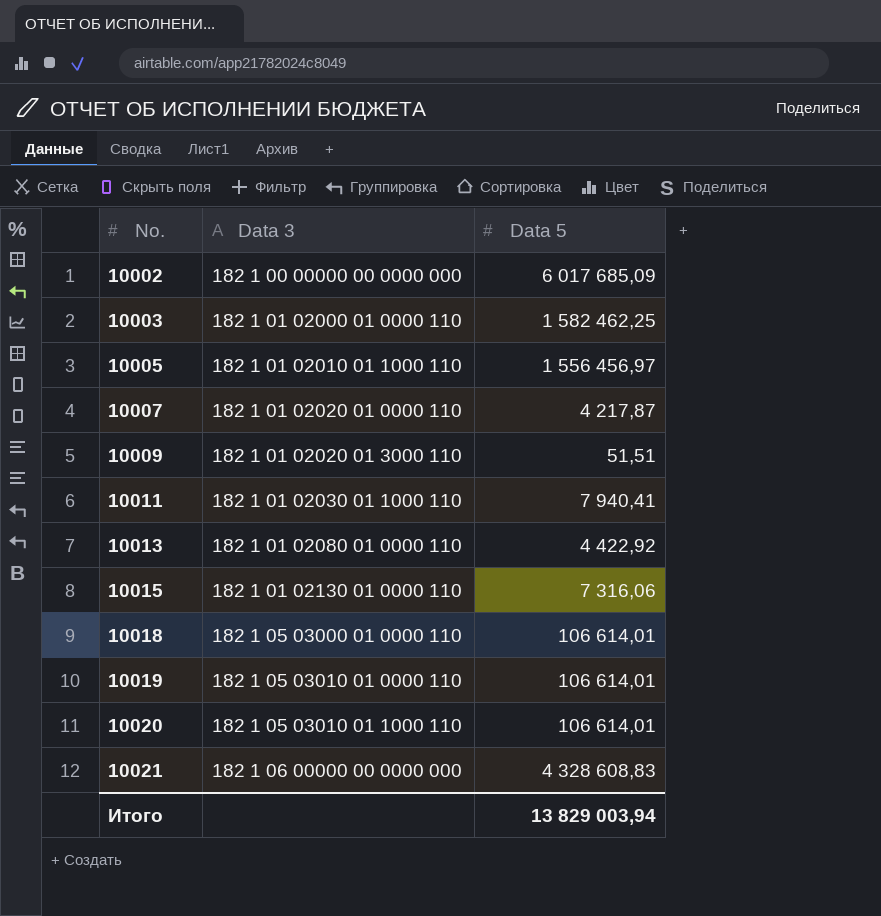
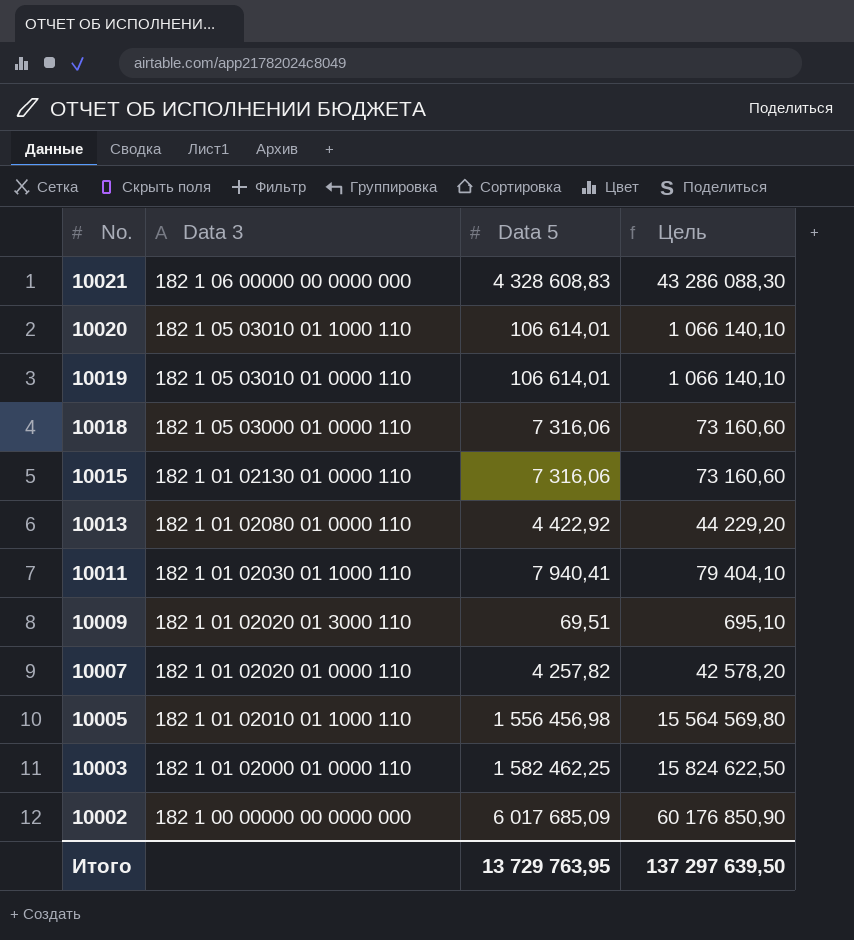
row order: No. ascending -> No. descending
column Цель | formula: none -> [Data 5] * 10
10018 | Data 5: 106 614,01 -> 7 316,06
10009 | Data 5: 51,51 -> 69,51
10007 | Data 5: 4 217,87 -> 4 257,82
10005 | Data 5: 1 556 456,97 -> 1 556 456,98
Итого | Data 5: 13 829 003,94 -> 13 729 763,95

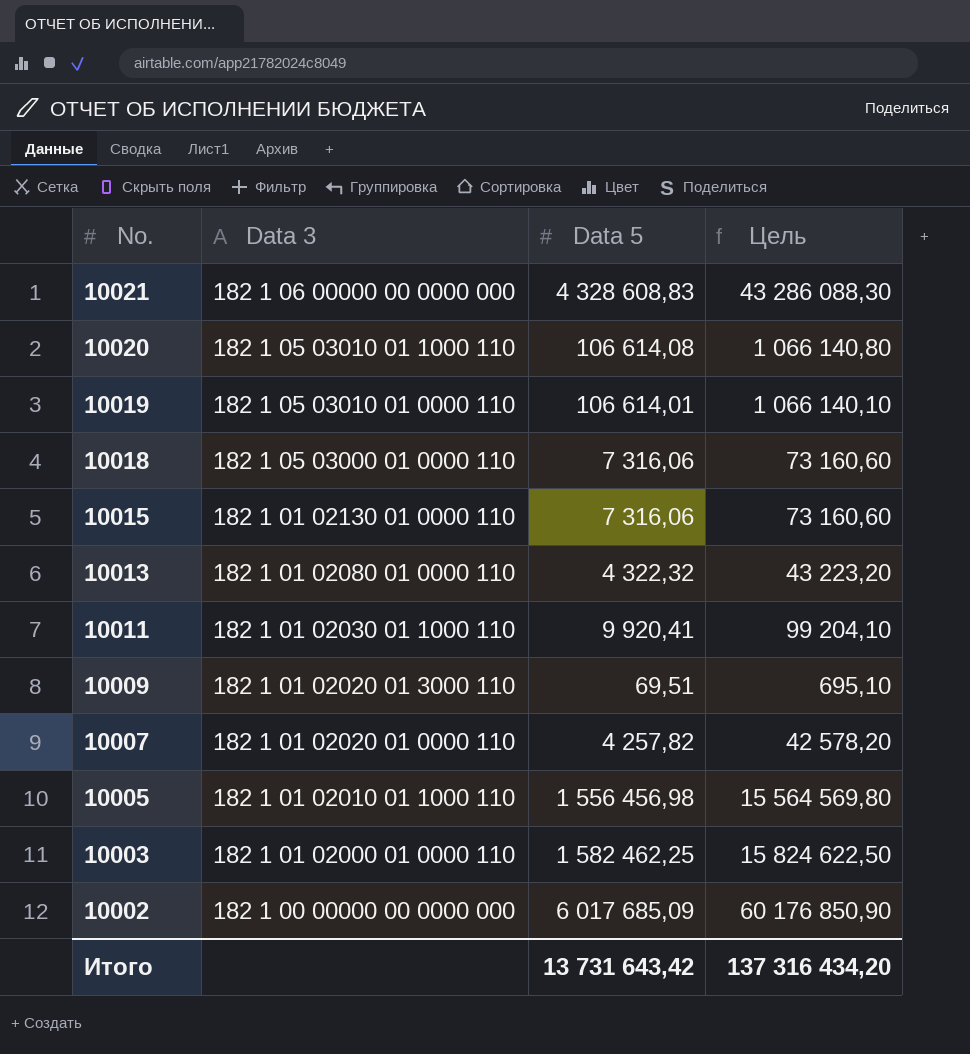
10020 | Data 5: 106 614,01 -> 106 614,08
10020 | Цель: 1 066 140,10 -> 1 066 140,80
10013 | Data 5: 4 422,92 -> 4 322,32
10013 | Цель: 44 229,20 -> 43 223,20
10011 | Data 5: 7 940,41 -> 9 920,41
10011 | Цель: 79 404,10 -> 99 204,10
Итого | Data 5: 13 729 763,95 -> 13 731 643,42
Итого | Цель: 137 297 639,50 -> 137 316 434,20

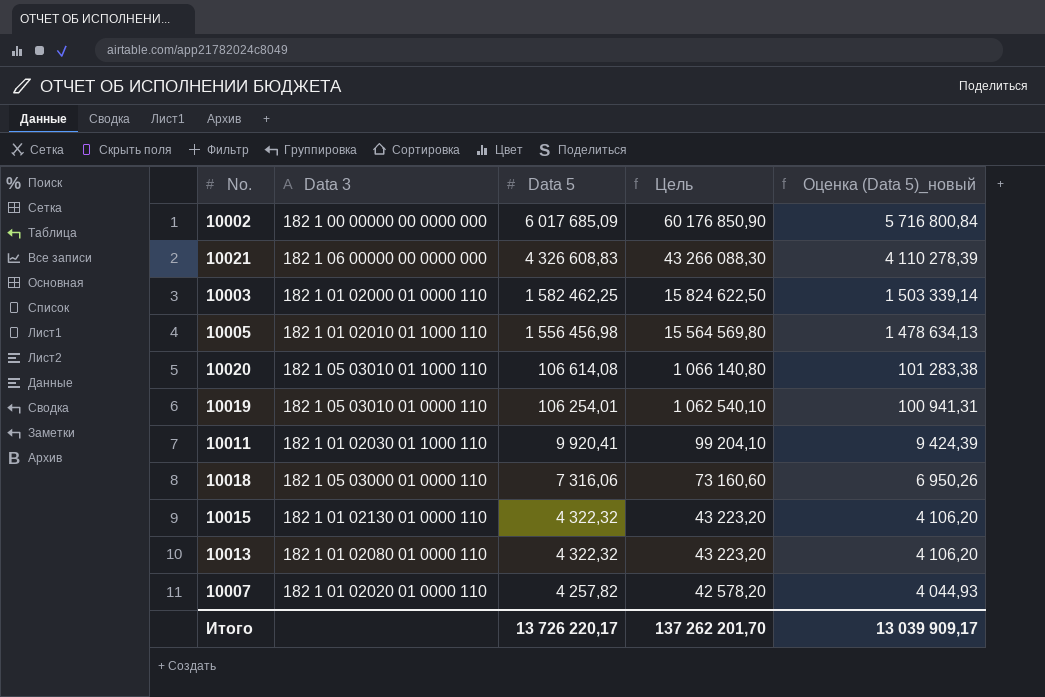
row order: No. descending -> Data 5 descending
column Оценка (Data 5)_новый | formula: none -> [Data 5] * 0,95
row 10009: 182 1 01 02020 01 3000 110 | 69,51 | 695,10 -> none
10021 | Data 5: 4 328 608,83 -> 4 326 608,83
10021 | Цель: 43 286 088,30 -> 43 266 088,30
10019 | Data 5: 106 614,01 -> 106 254,01
10019 | Цель: 1 066 140,10 -> 1 062 540,10
10015 | Data 5: 7 316,06 -> 4 322,32
10015 | Цель: 73 160,60 -> 43 223,20
Итого | Data 5: 13 731 643,42 -> 13 726 220,17
Итого | Цель: 137 316 434,20 -> 137 262 201,70

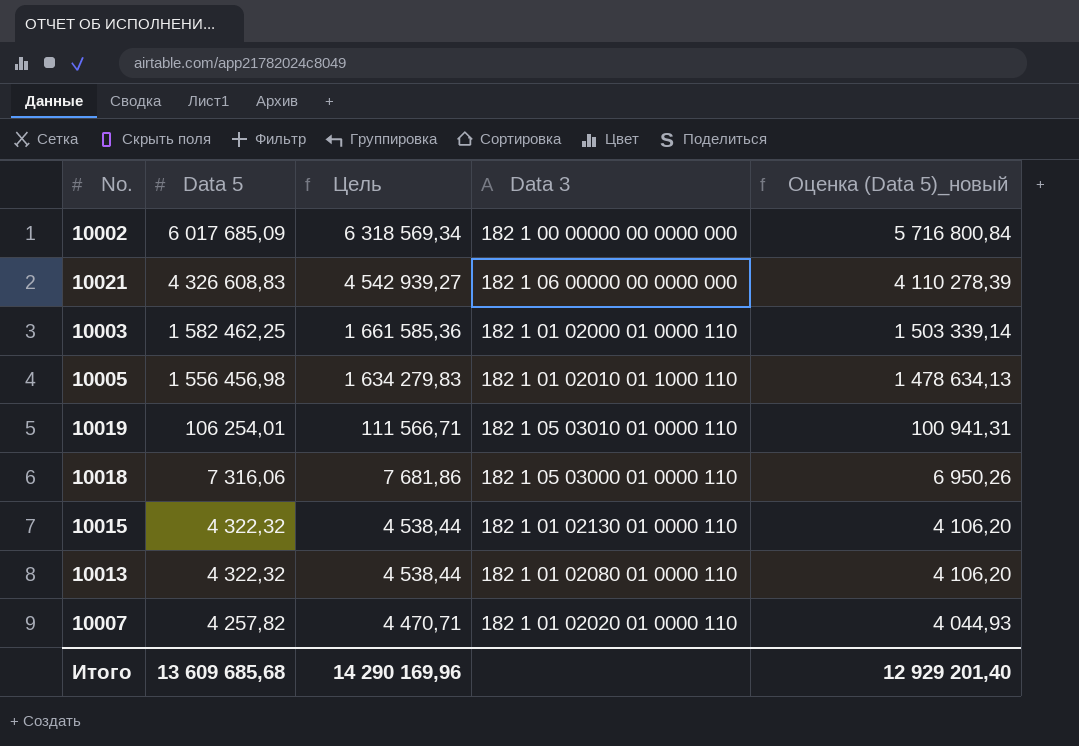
column Цель | formula: [Data 5] * 10 -> [Data 5] * 1,05
column Data 3 | position: 2 -> 4
row 10020: 182 1 05 03010 01 1000 110 | 106 614,08 | 1 066 140,80 | 101 283,38 -> none
row 10011: 182 1 01 02030 01 1000 110 | 9 920,41 | 99 204,10 | 9 424,39 -> none
Итого | Data 5: 13 726 220,17 -> 13 609 685,68
Итого | Цель: 137 262 201,70 -> 14 290 169,96
Итого | Оценка (Data 5)_новый: 13 039 909,17 -> 12 929 201,40

